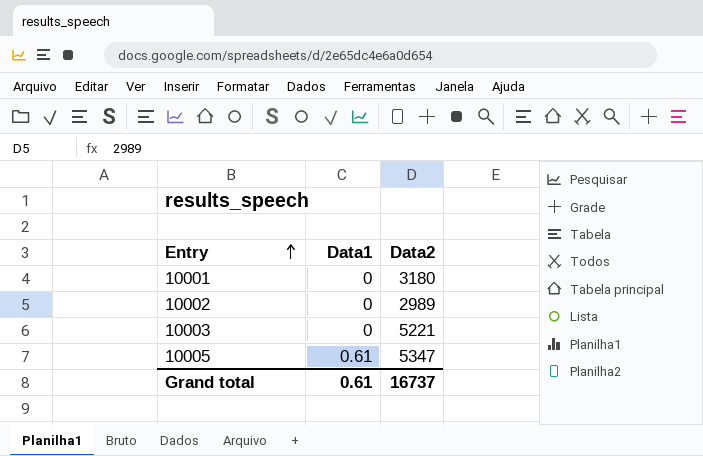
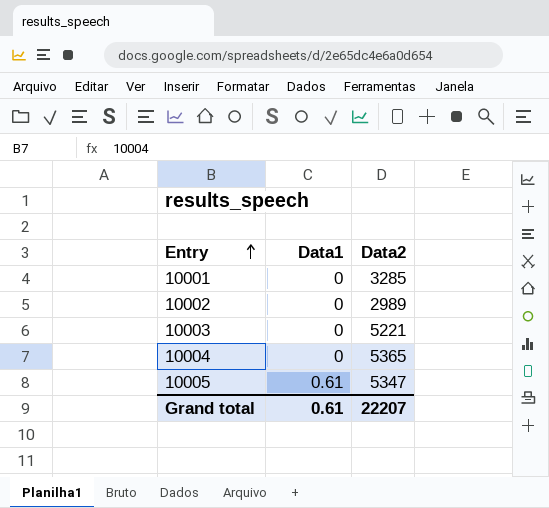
10001 | Data2: 3180 -> 3285
row 10004: none -> 0 | 5365
Grand total | Data2: 16737 -> 22207

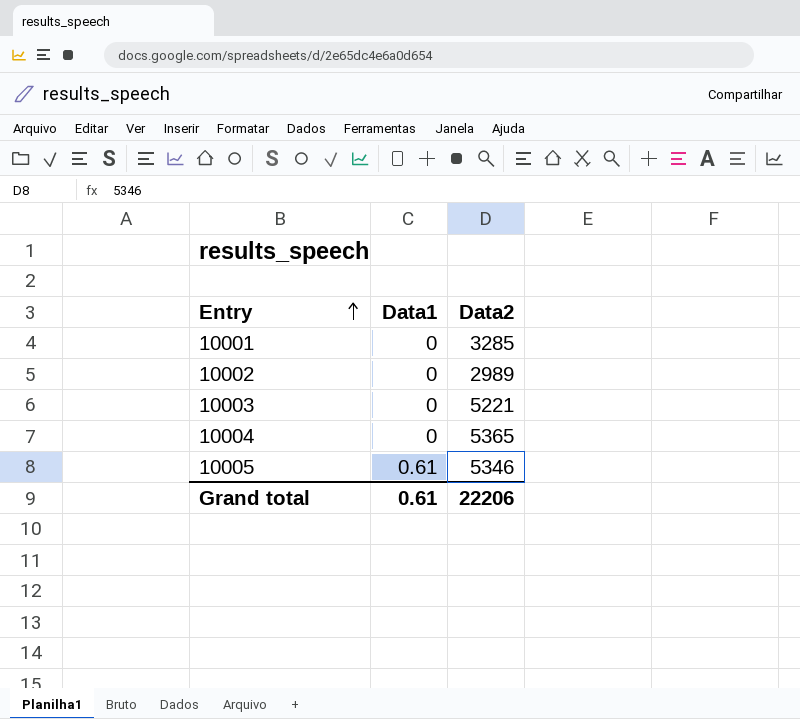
10005 | Data2: 5347 -> 5346
Grand total | Data2: 22207 -> 22206

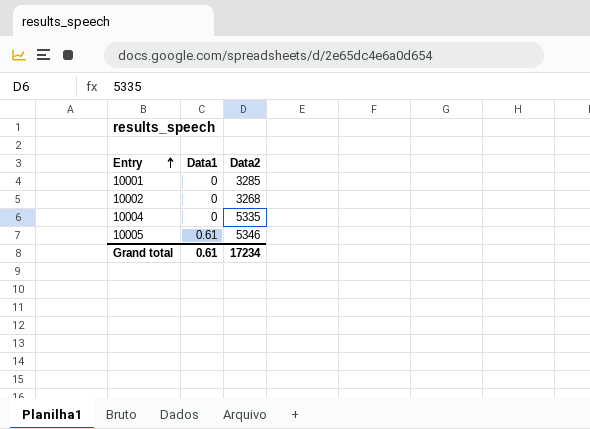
row 10003: 0 | 5221 -> none
10002 | Data2: 2989 -> 3268
10004 | Data2: 5365 -> 5335
Grand total | Data2: 22206 -> 17234

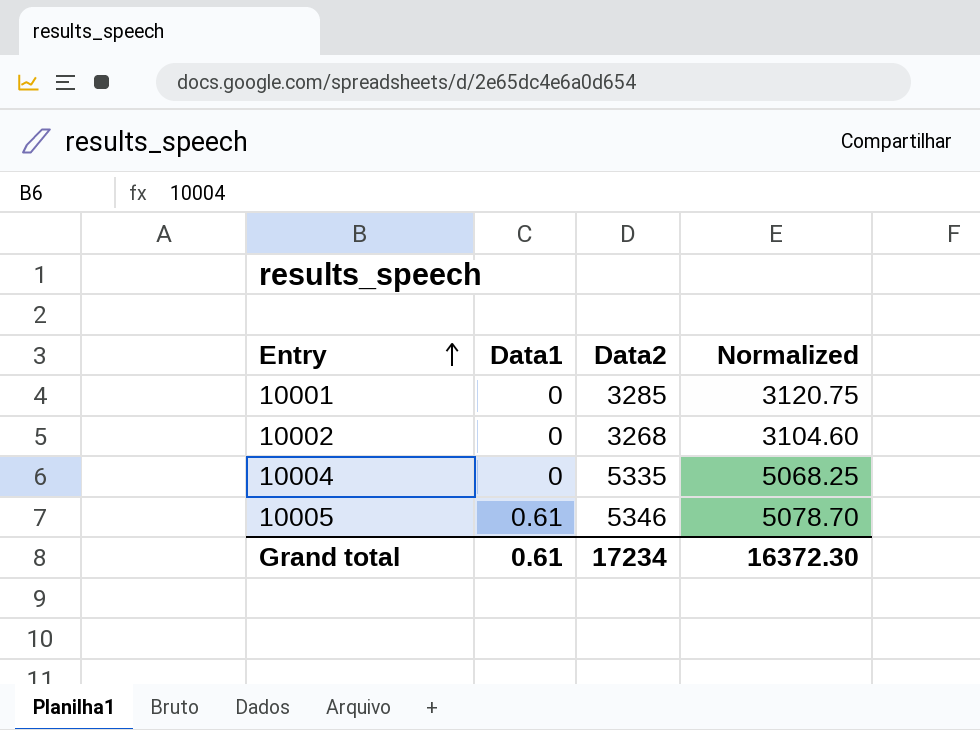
column Normalized | formula: none -> [Data2] * 0.95

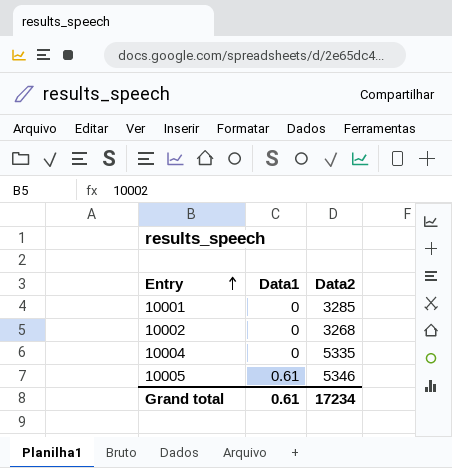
column Normalized | formula: [Data2] * 0.95 -> none

